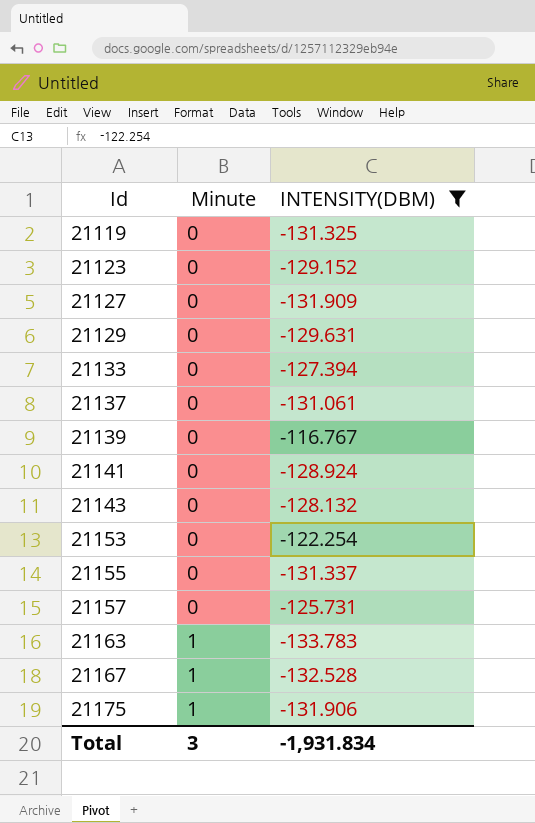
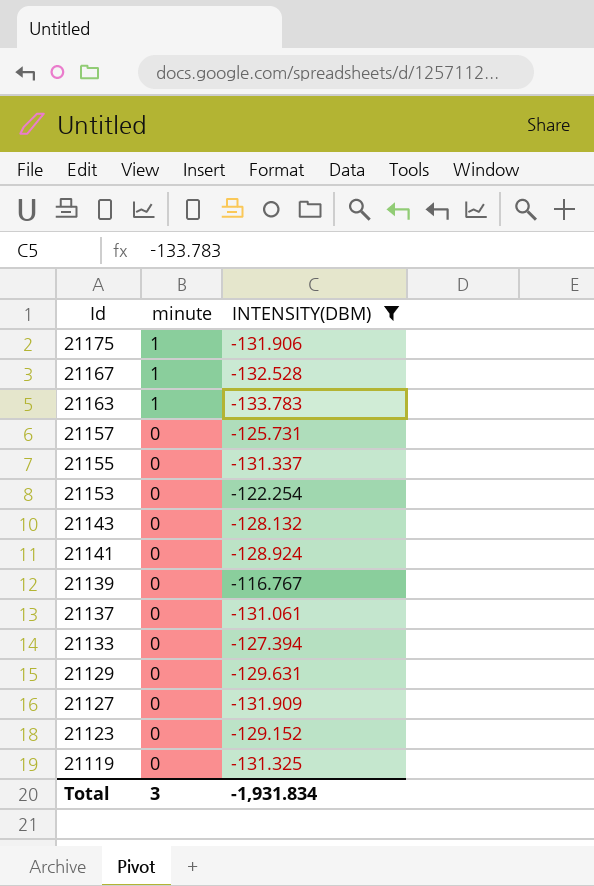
row order: Id ascending -> Id descending
column name: Minute -> minute

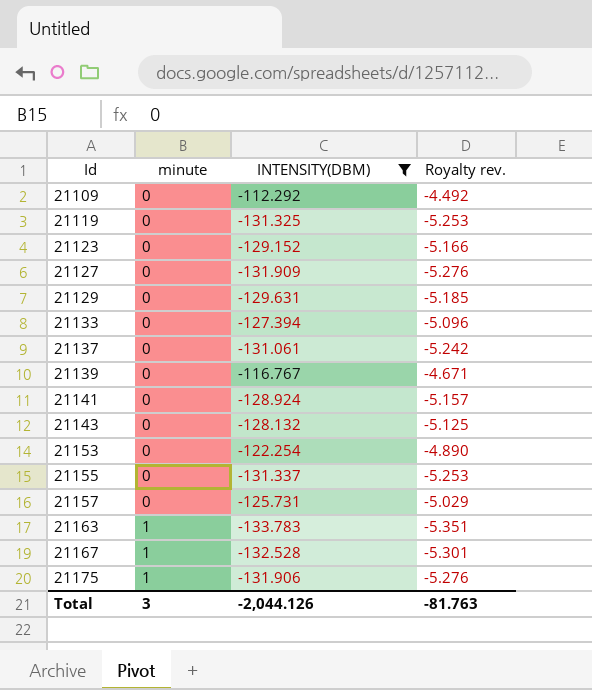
row order: Id descending -> Id ascending
column Royalty rev. | formula: none -> [INTENSITY(DBM)] * 0.04
row 21109: none -> 0 | -112.292 | -4.492
Total | INTENSITY(DBM): -1,931.834 -> -2,044.126

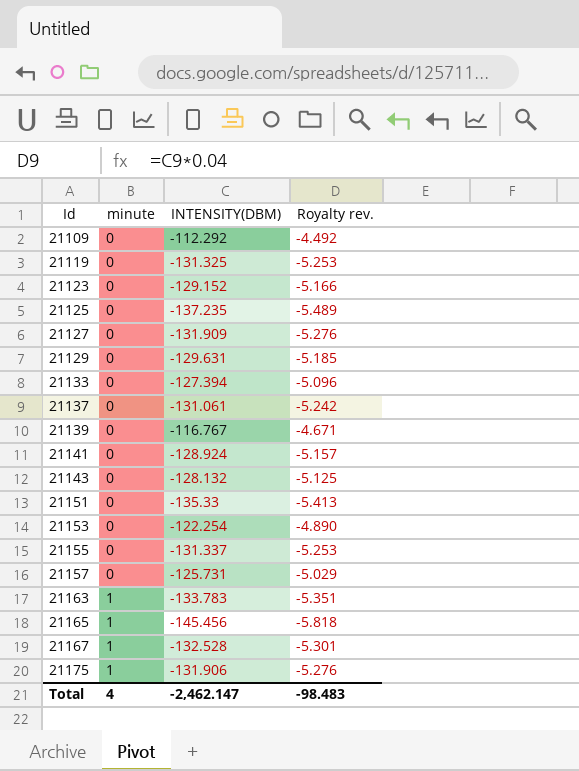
filter: INTENSITY(DBM) >= -133.783 -> none
Total | minute: 3 -> 4
Total | INTENSITY(DBM): -2,044.126 -> -2,462.147
Total | Royalty rev.: -81.763 -> -98.483

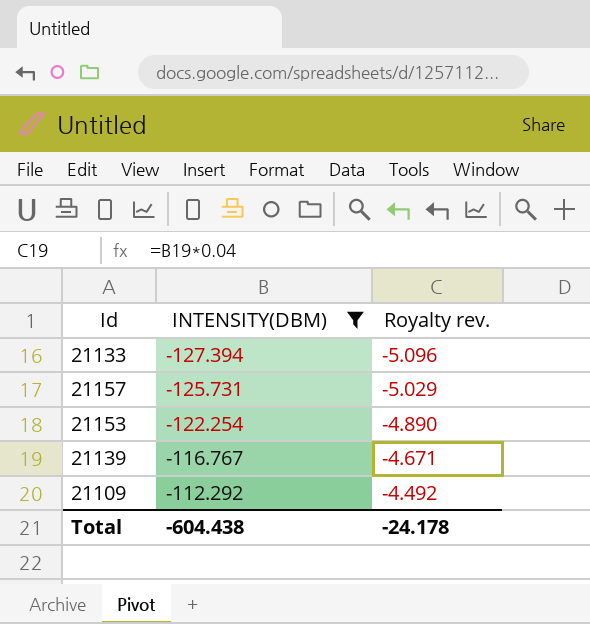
filter: none -> INTENSITY(DBM) >= -127.394
row order: Id ascending -> INTENSITY(DBM) ascending
column minute | position: 2 -> none
Total | INTENSITY(DBM): -2,462.147 -> -604.438
Total | Royalty rev.: -98.483 -> -24.178

